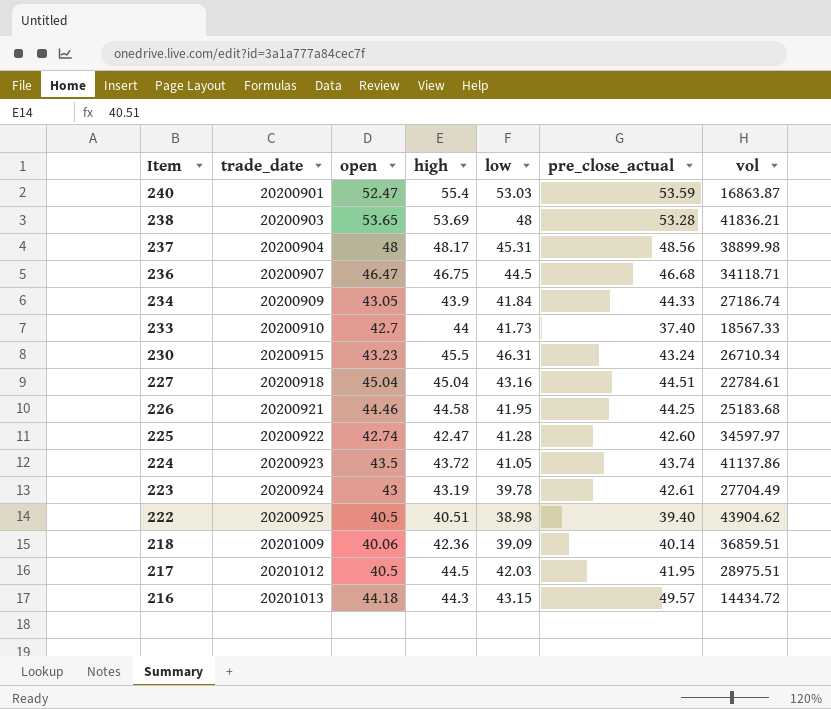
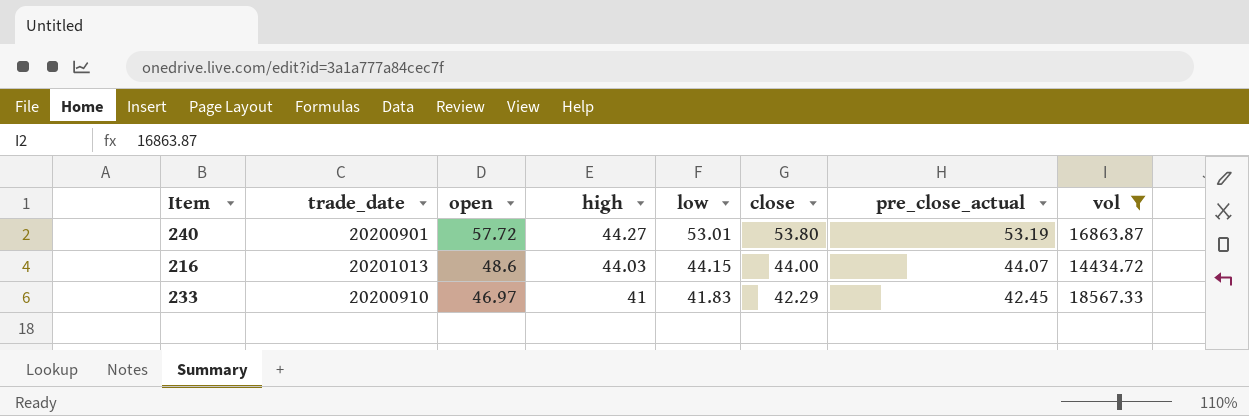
filter: none -> vol <= 18567.33
row order: Item descending -> open descending
column close | position: none -> 6
240 | open: 52.47 -> 57.72
240 | high: 55.4 -> 44.27
240 | low: 53.03 -> 53.01
240 | pre_close_actual: 53.59 -> 53.19
216 | open: 44.18 -> 48.6
216 | high: 44.3 -> 44.03
216 | low: 43.15 -> 44.15
216 | pre_close_actual: 49.57 -> 44.07
233 | open: 42.7 -> 46.97
233 | high: 44 -> 41
233 | low: 41.73 -> 41.83
233 | pre_close_actual: 37.40 -> 42.45

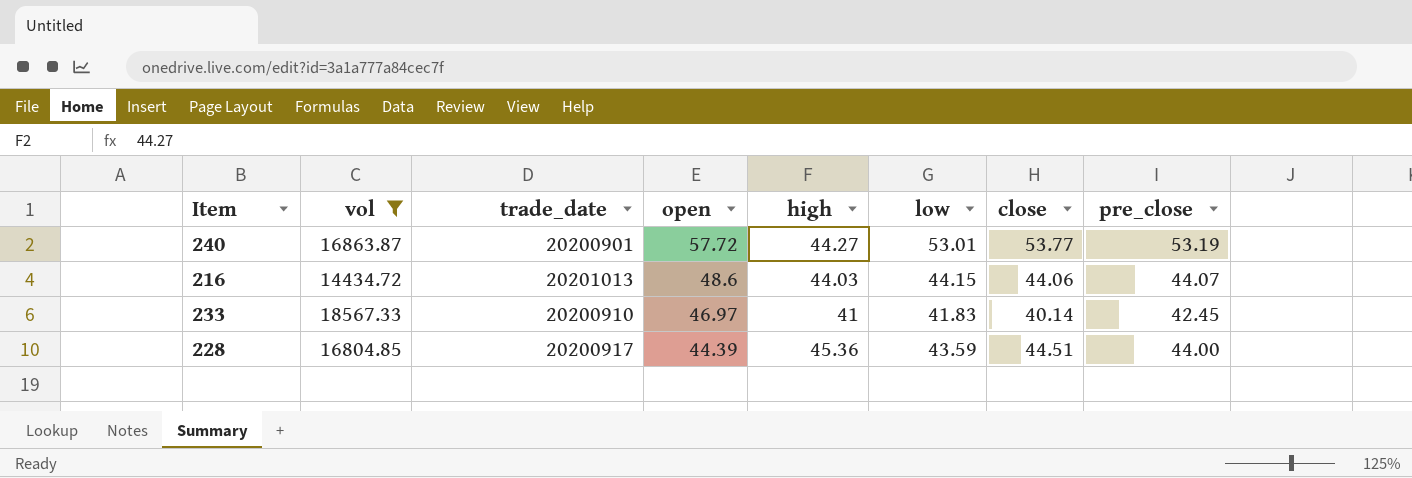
column vol | position: 8 -> 2
column name: pre_close_actual -> pre_close
240 | close: 53.80 -> 53.77
216 | close: 44.00 -> 44.06
233 | close: 42.29 -> 40.14
row 228: none -> 16804.85 | 20200917 | 44.39 | 45.36 | 43.59 | 44.51 | 44.00

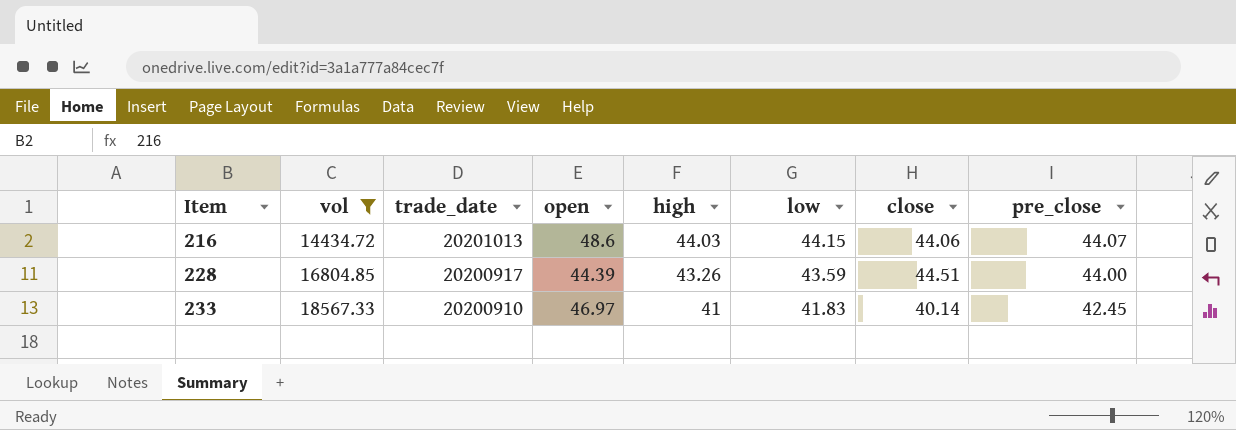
row order: open descending -> Item ascending
row 240: 16863.87 | 20200901 | 57.72 | 44.27 | 53.01 | 53.77 | 53.19 -> none
228 | high: 45.36 -> 43.26

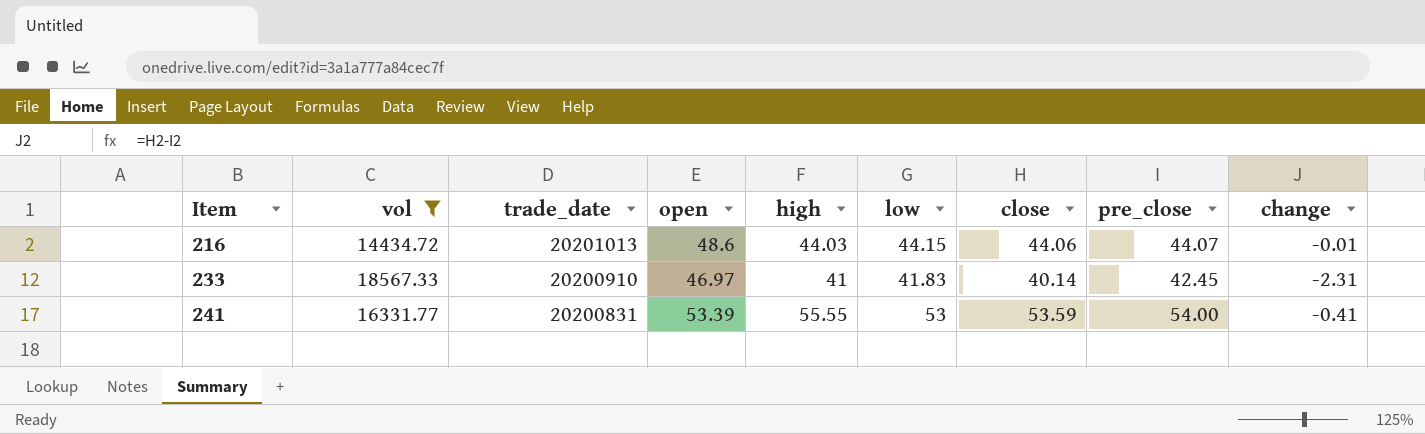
column change | formula: none -> [close] - [pre_close]
row 228: 16804.85 | 20200917 | 44.39 | 43.26 | 43.59 | 44.51 | 44.00 -> none
row 241: none -> 16331.77 | 20200831 | 53.39 | 55.55 | 53 | 53.59 | 54.00 | -0.41

